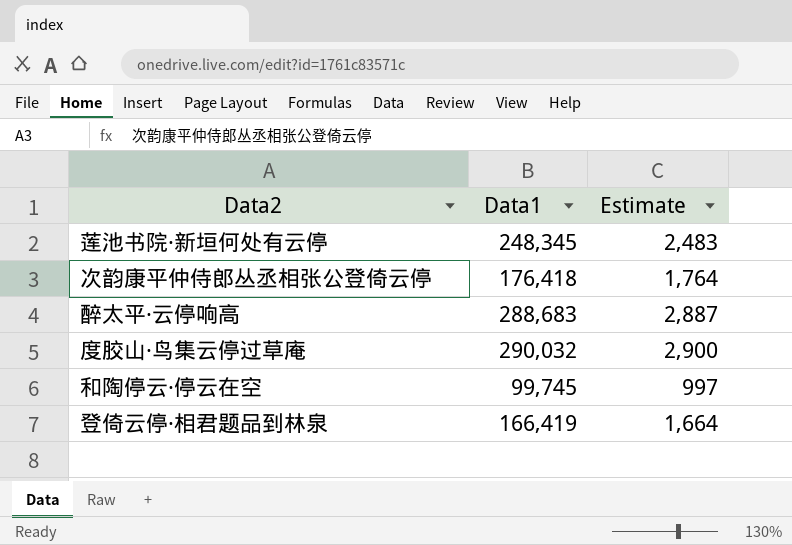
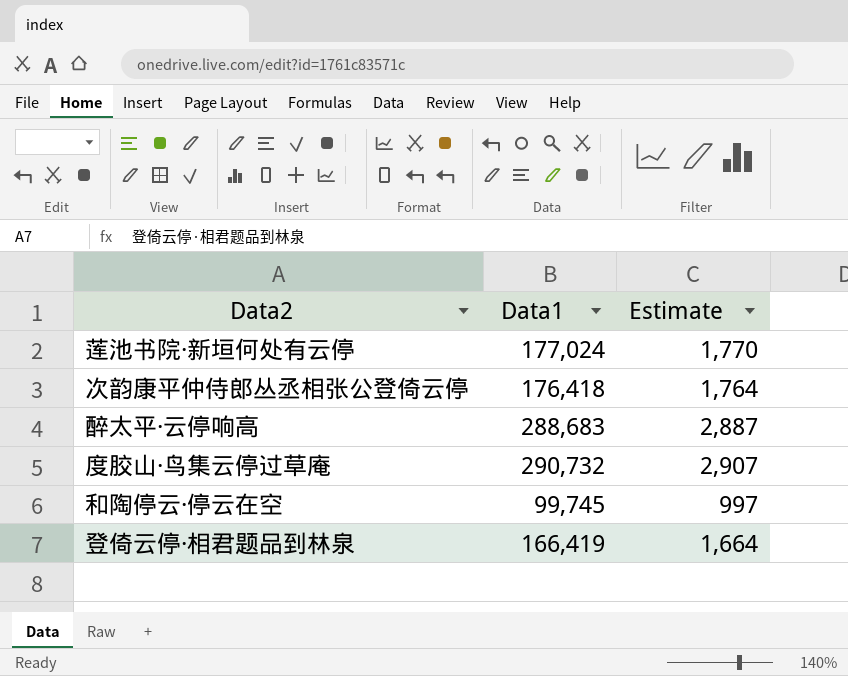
莲池书院·新垣何处有云停 | Data1: 248,345 -> 177,024
莲池书院·新垣何处有云停 | Estimate: 2,483 -> 1,770
度胶山·鸟集云停过草庵 | Data1: 290,032 -> 290,732
度胶山·鸟集云停过草庵 | Estimate: 2,900 -> 2,907

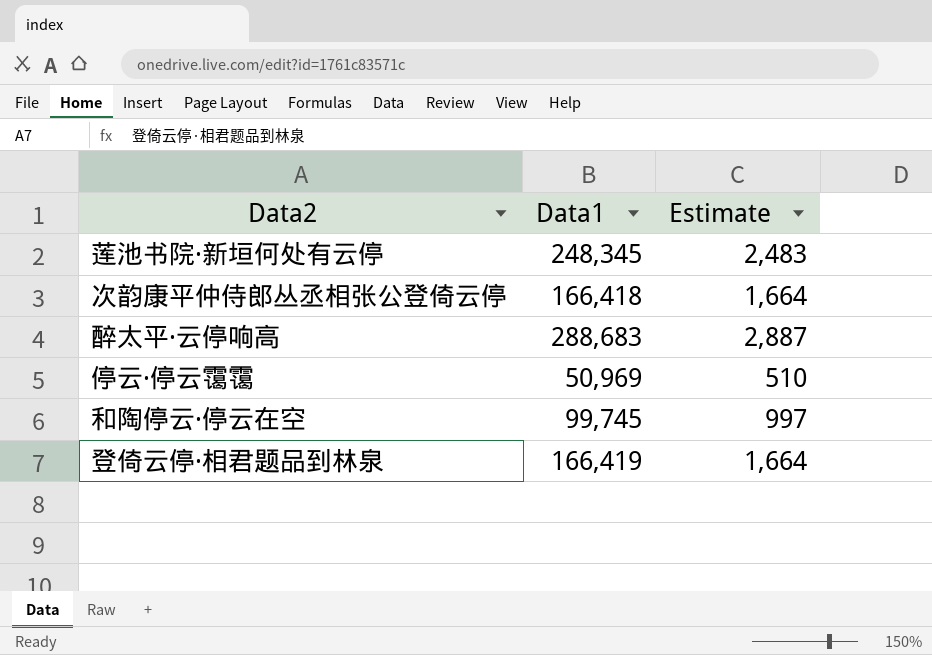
row 度胶山·鸟集云停过草庵: 290,732 | 2,907 -> none
莲池书院·新垣何处有云停 | Data1: 177,024 -> 248,345
莲池书院·新垣何处有云停 | Estimate: 1,770 -> 2,483
次韵康平仲侍郎丛丞相张公登倚云停 | Data1: 176,418 -> 166,418
次韵康平仲侍郎丛丞相张公登倚云停 | Estimate: 1,764 -> 1,664
row 停云·停云霭霭: none -> 50,969 | 510

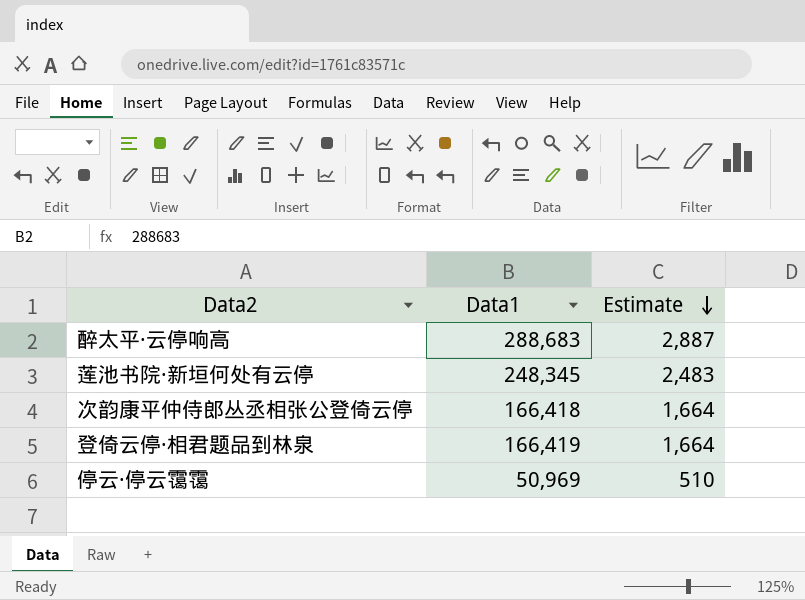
row order: none -> Estimate descending
row 和陶停云·停云在空: 99,745 | 997 -> none

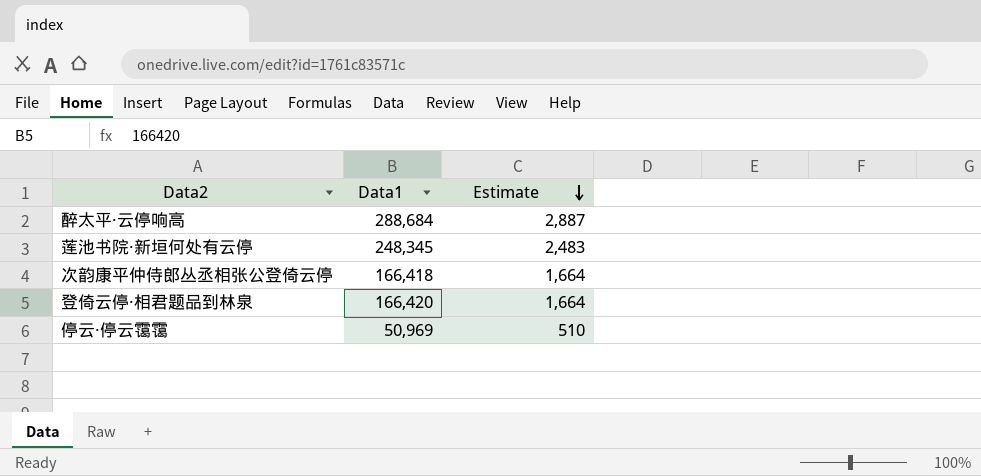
醉太平·云停响高 | Data1: 288,683 -> 288,684
登倚云停·相君题品到林泉 | Data1: 166,419 -> 166,420

